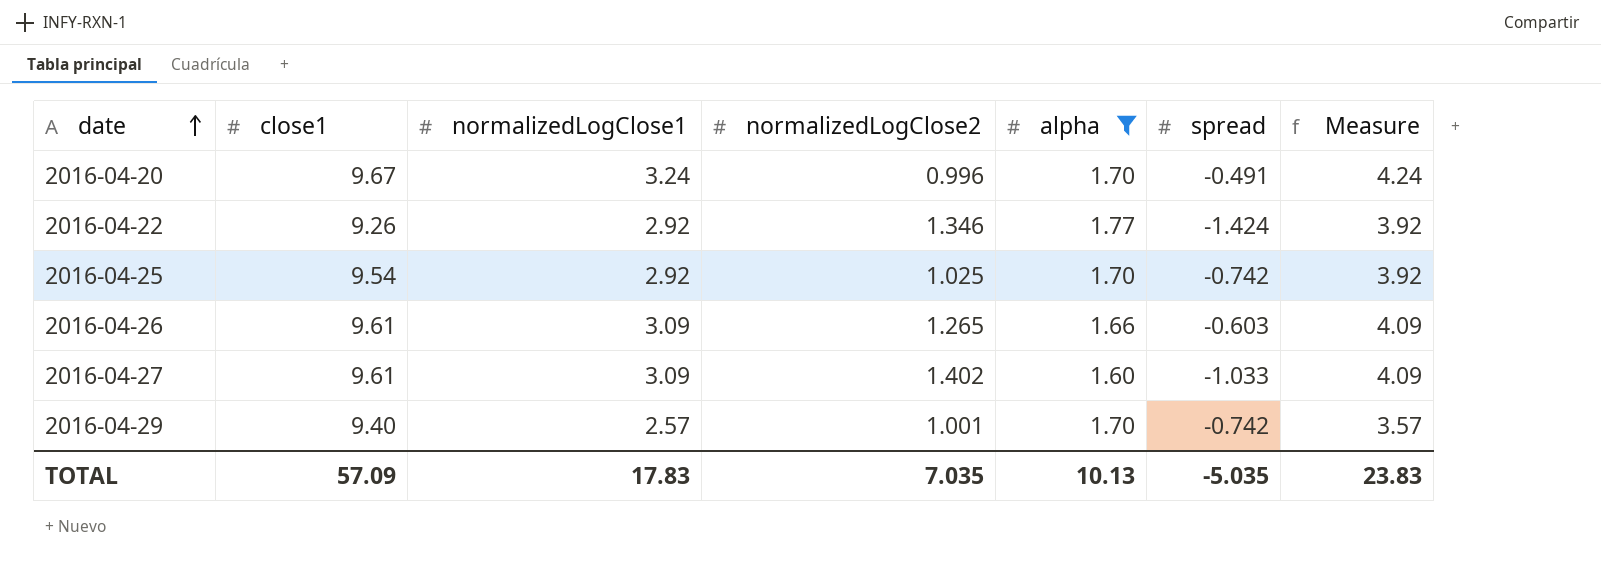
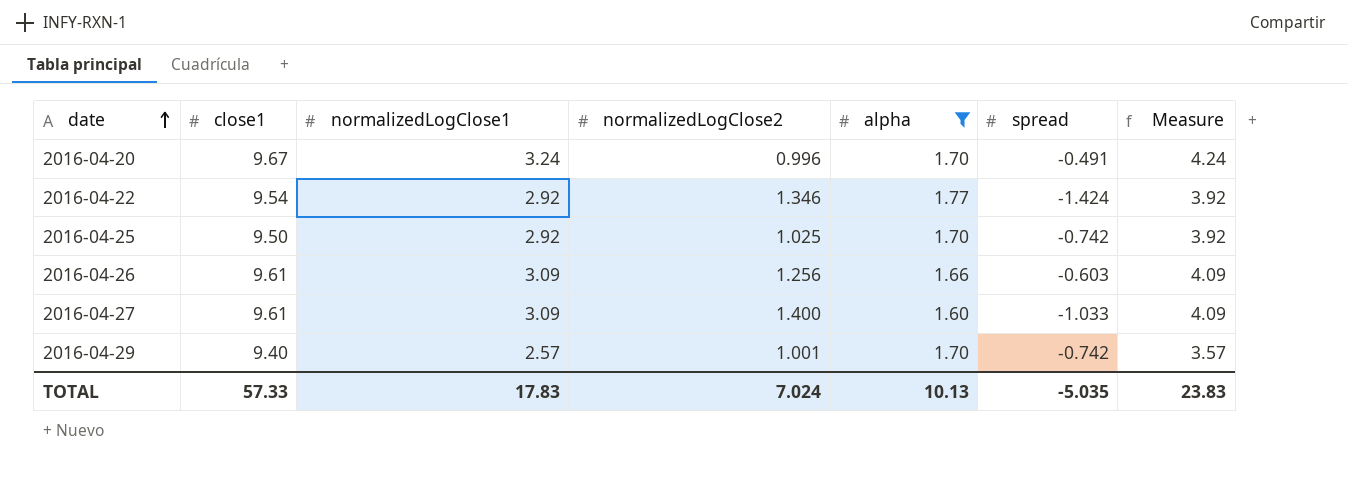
2016-04-22 | close1: 9.26 -> 9.54
2016-04-25 | close1: 9.54 -> 9.50
2016-04-26 | normalizedLogClose2: 1.265 -> 1.256
2016-04-27 | normalizedLogClose2: 1.402 -> 1.400
TOTAL | close1: 57.09 -> 57.33
TOTAL | normalizedLogClose2: 7.035 -> 7.024

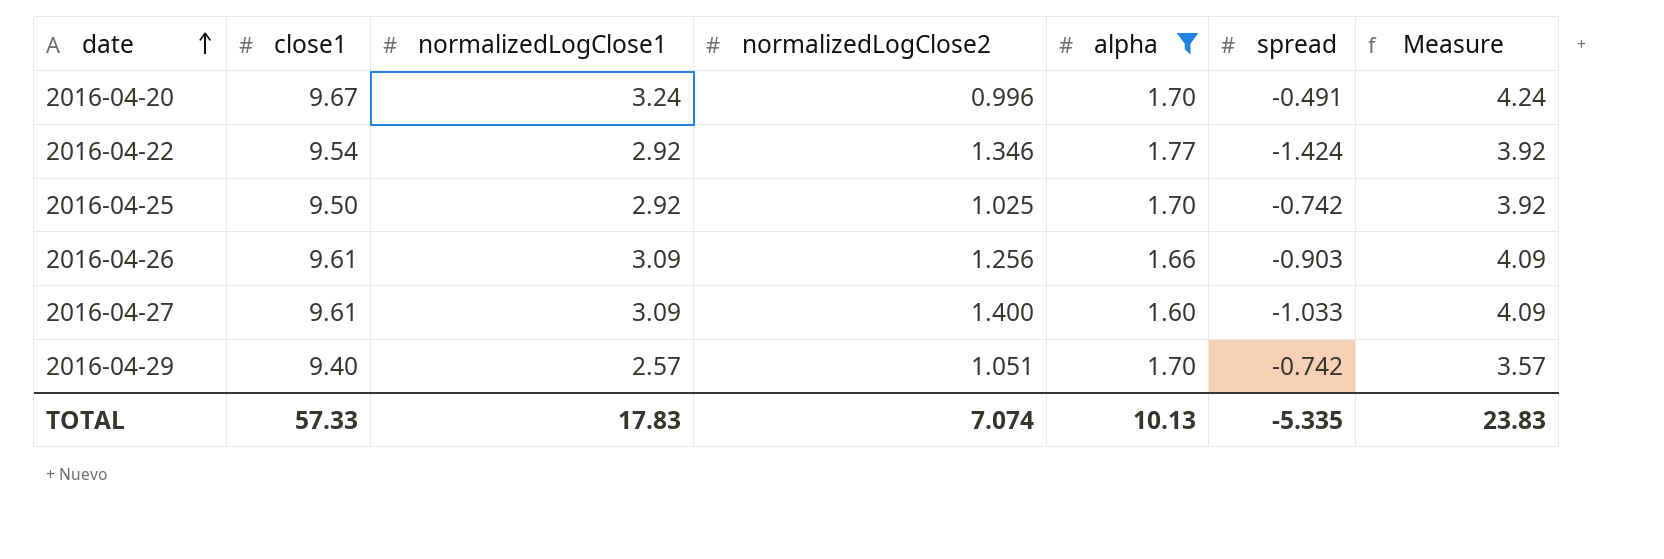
2016-04-26 | spread: -0.603 -> -0.903
2016-04-29 | normalizedLogClose2: 1.001 -> 1.051
TOTAL | normalizedLogClose2: 7.024 -> 7.074
TOTAL | spread: -5.035 -> -5.335

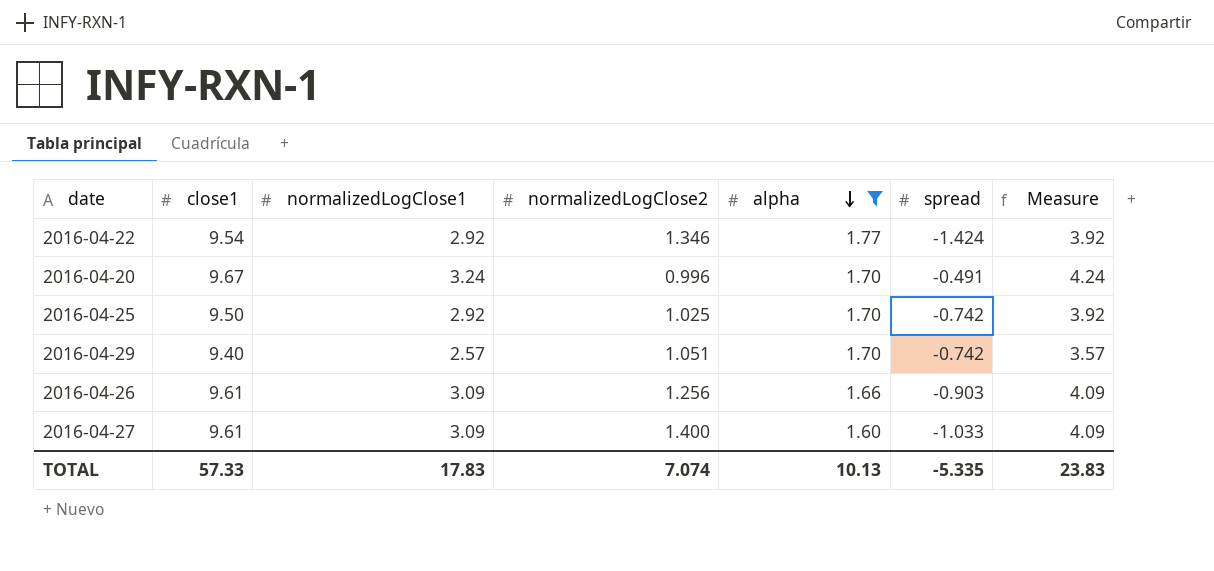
row order: date ascending -> alpha descending

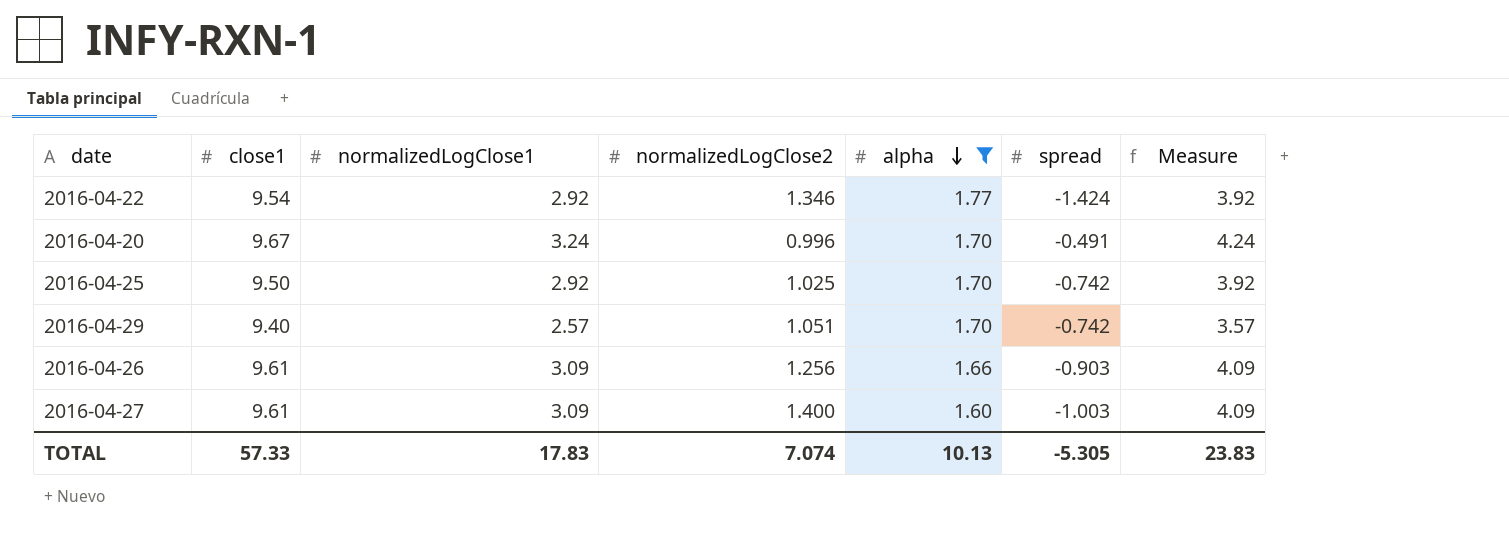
2016-04-27 | spread: -1.033 -> -1.003
TOTAL | spread: -5.335 -> -5.305

